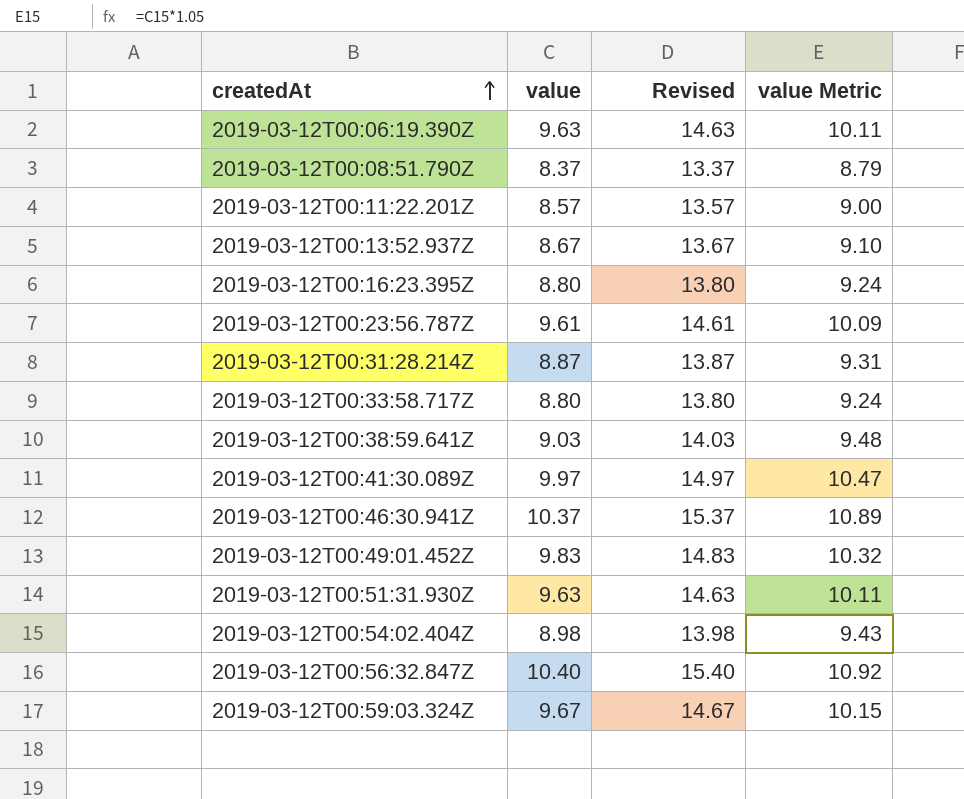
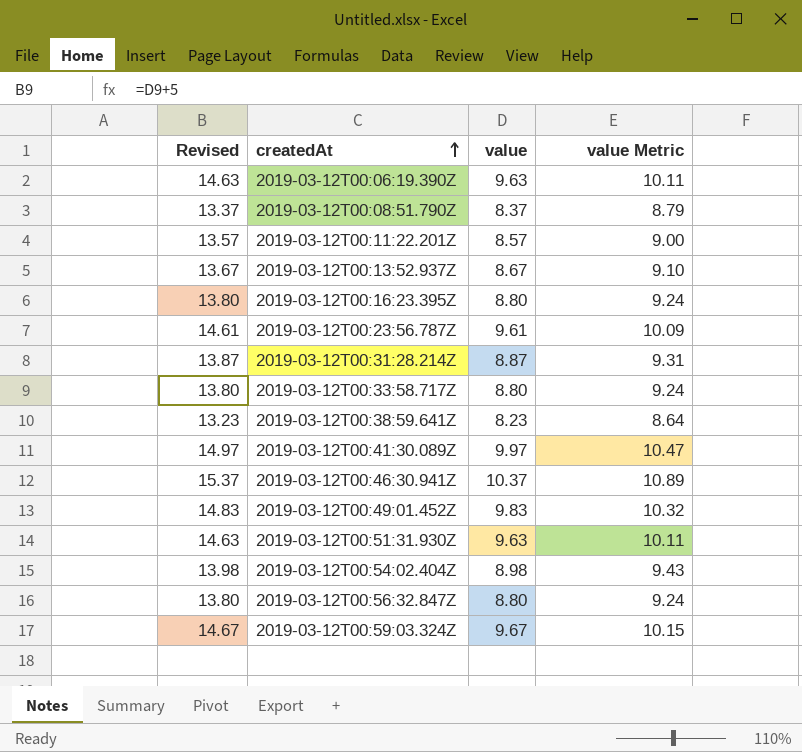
column Revised | position: 3 -> 1
2019-03-12T00:38:59.641Z | Revised: 14.03 -> 13.23
2019-03-12T00:38:59.641Z | value: 9.03 -> 8.23
2019-03-12T00:38:59.641Z | value Metric: 9.48 -> 8.64
2019-03-12T00:56:32.847Z | Revised: 15.40 -> 13.80
2019-03-12T00:56:32.847Z | value: 10.40 -> 8.80
2019-03-12T00:56:32.847Z | value Metric: 10.92 -> 9.24

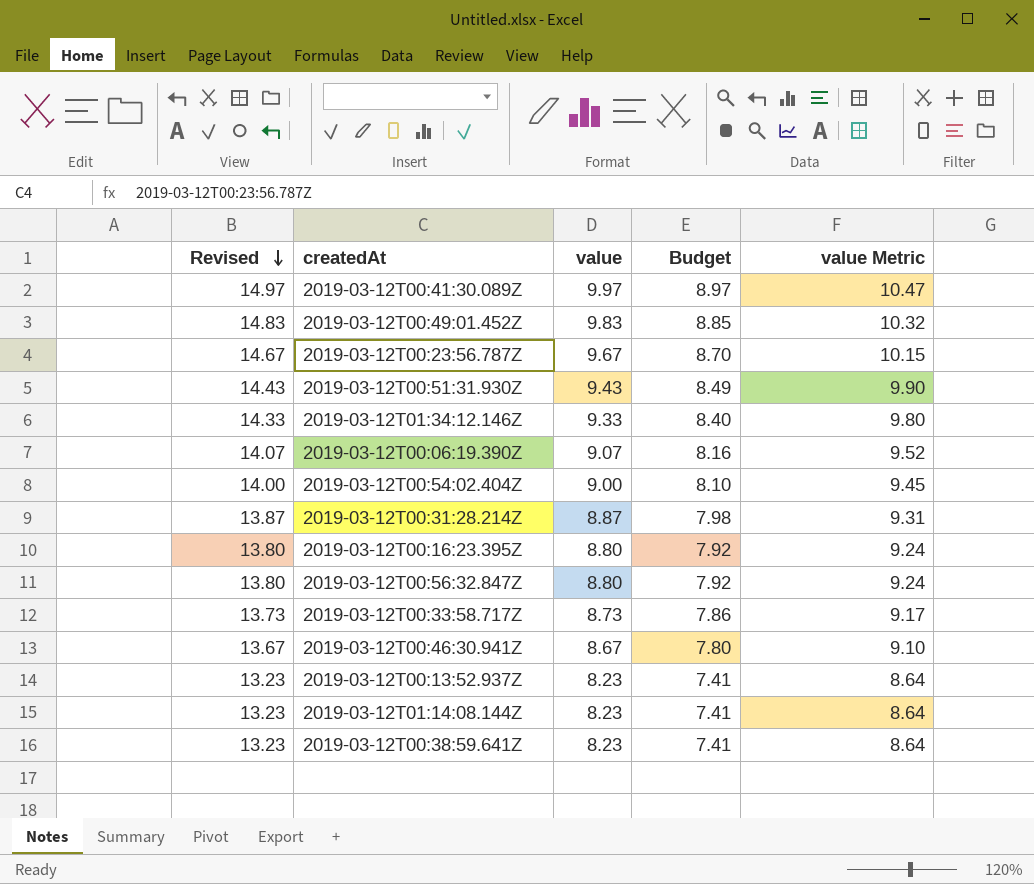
row order: createdAt ascending -> Revised descending
column Budget | formula: none -> [value] * 0.9
row 2019-03-12T00:08:51.790Z: 13.37 | 8.37 | 8.79 -> none
row 2019-03-12T00:11:22.201Z: 13.57 | 8.57 | 9.00 -> none
row 2019-03-12T00:59:03.324Z: 14.67 | 9.67 | 10.15 -> none
2019-03-12T00:23:56.787Z | Revised: 14.61 -> 14.67
2019-03-12T00:23:56.787Z | value: 9.61 -> 9.67
2019-03-12T00:23:56.787Z | value Metric: 10.09 -> 10.15
2019-03-12T00:51:31.930Z | Revised: 14.63 -> 14.43
2019-03-12T00:51:31.930Z | value: 9.63 -> 9.43
2019-03-12T00:51:31.930Z | value Metric: 10.11 -> 9.90
row 2019-03-12T01:34:12.146Z: none -> 14.33 | 9.33 | 8.40 | 9.80
2019-03-12T00:06:19.390Z | Revised: 14.63 -> 14.07
2019-03-12T00:06:19.390Z | value: 9.63 -> 9.07
2019-03-12T00:06:19.390Z | value Metric: 10.11 -> 9.52
2019-03-12T00:54:02.404Z | Revised: 13.98 -> 14.00
2019-03-12T00:54:02.404Z | value: 8.98 -> 9.00
2019-03-12T00:54:02.404Z | value Metric: 9.43 -> 9.45
2019-03-12T00:33:58.717Z | Revised: 13.80 -> 13.73
2019-03-12T00:33:58.717Z | value: 8.80 -> 8.73
2019-03-12T00:33:58.717Z | value Metric: 9.24 -> 9.17
2019-03-12T00:46:30.941Z | Revised: 15.37 -> 13.67
2019-03-12T00:46:30.941Z | value: 10.37 -> 8.67
2019-03-12T00:46:30.941Z | value Metric: 10.89 -> 9.10
2019-03-12T00:13:52.937Z | Revised: 13.67 -> 13.23
2019-03-12T00:13:52.937Z | value: 8.67 -> 8.23
2019-03-12T00:13:52.937Z | value Metric: 9.10 -> 8.64
row 2019-03-12T01:14:08.144Z: none -> 13.23 | 8.23 | 7.41 | 8.64

